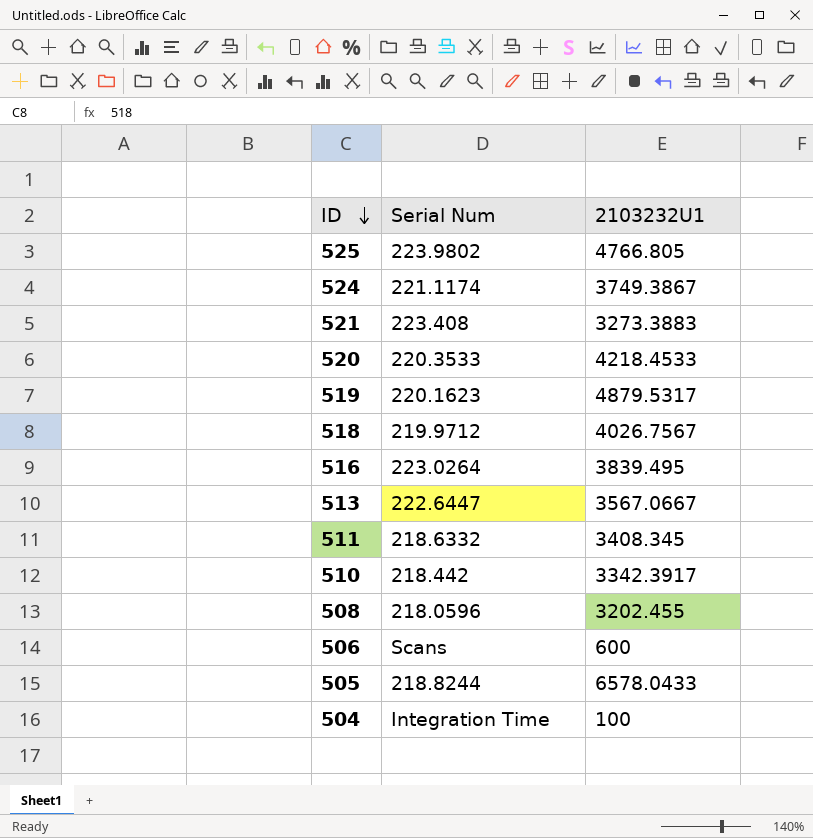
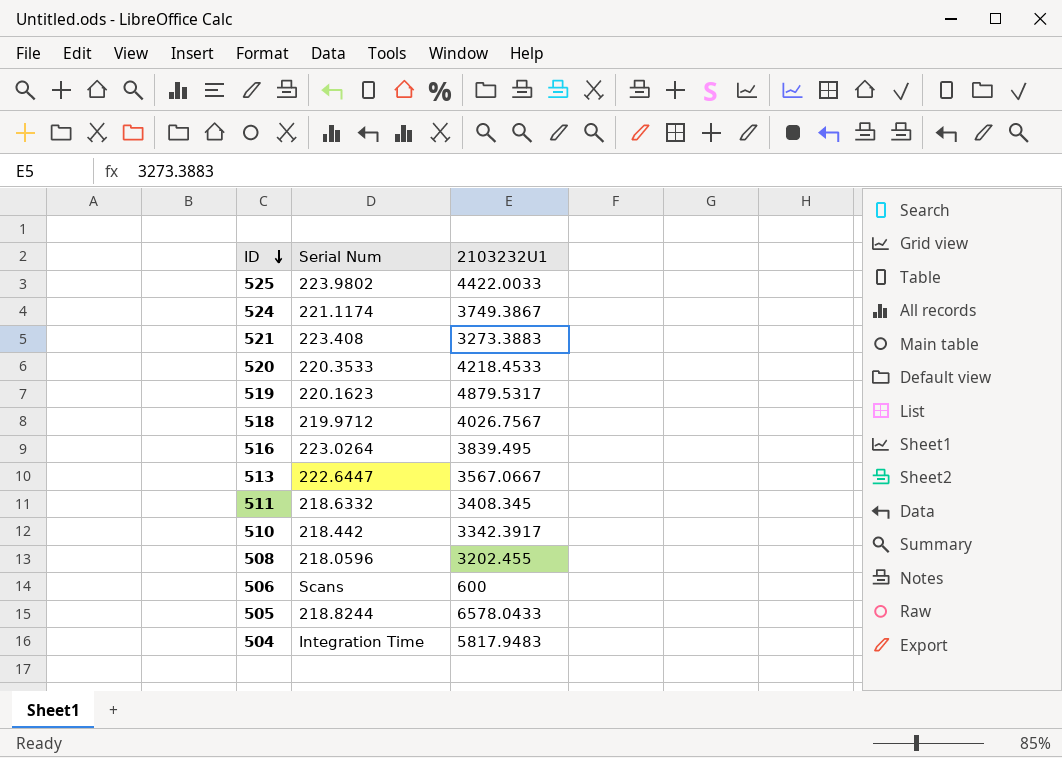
525 | 2103232U1: 4766.805 -> 4422.0033
504 | 2103232U1: 100 -> 5817.9483

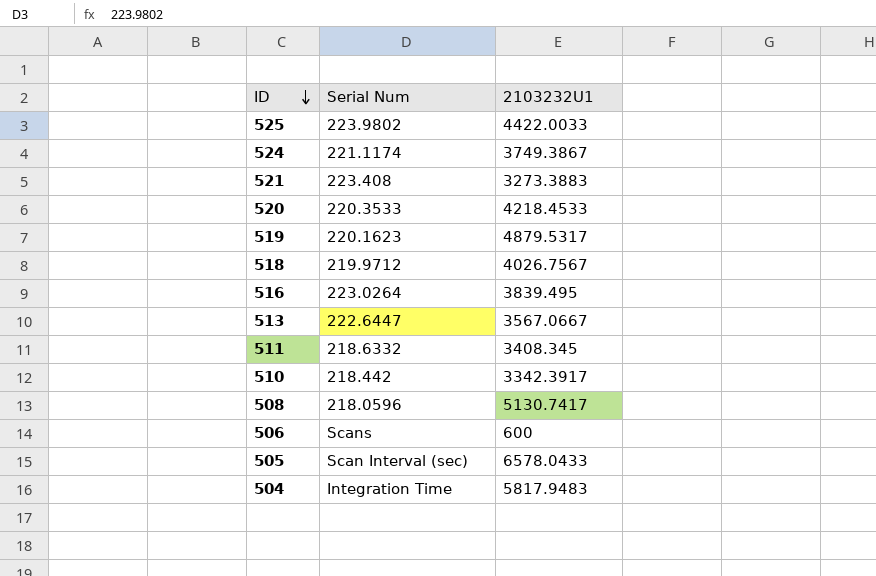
508 | 2103232U1: 3202.455 -> 5130.7417
505 | Serial Num: 218.8244 -> Scan Interval (sec)

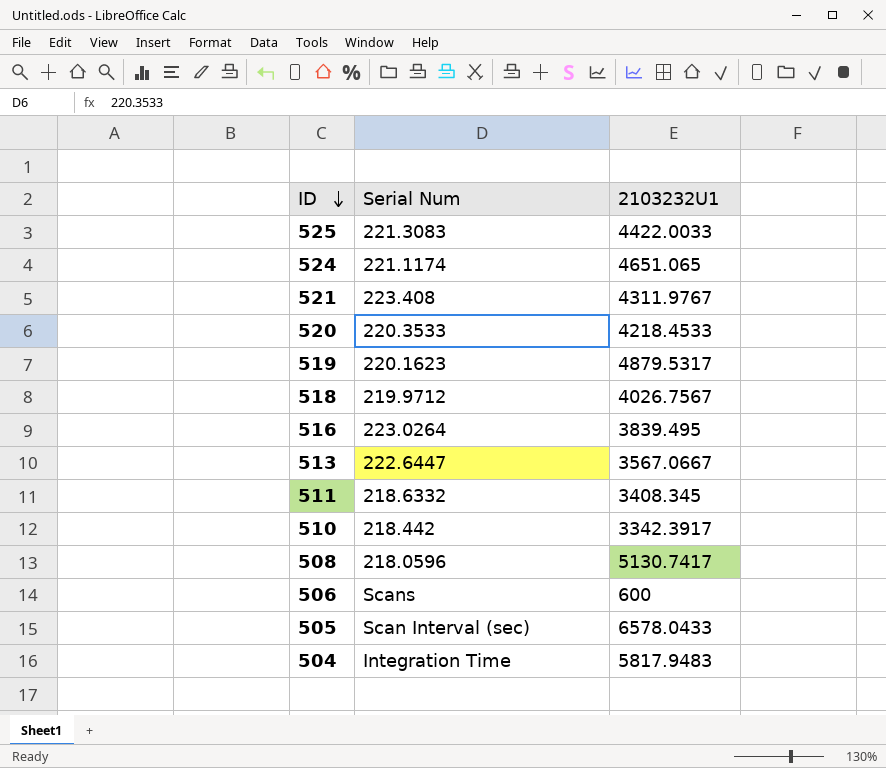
525 | Serial Num: 223.9802 -> 221.3083
524 | 2103232U1: 3749.3867 -> 4651.065
521 | 2103232U1: 3273.3883 -> 4311.9767

